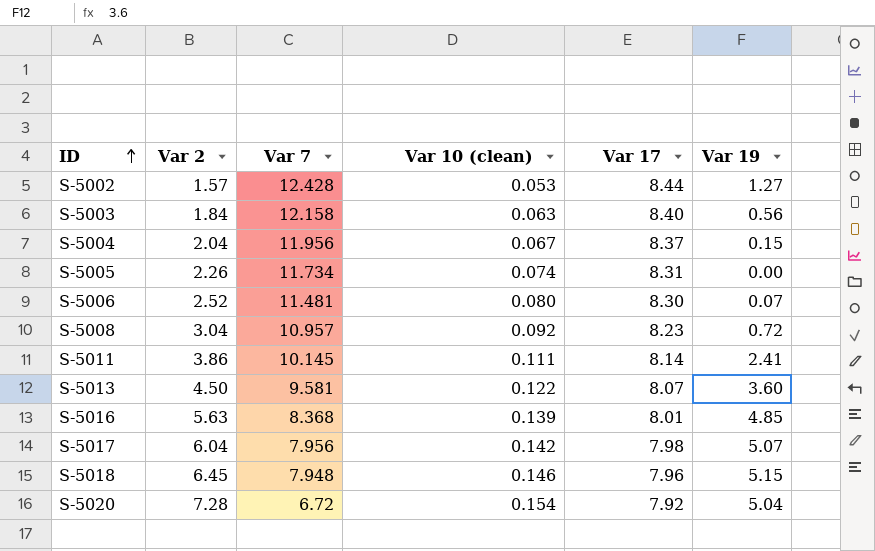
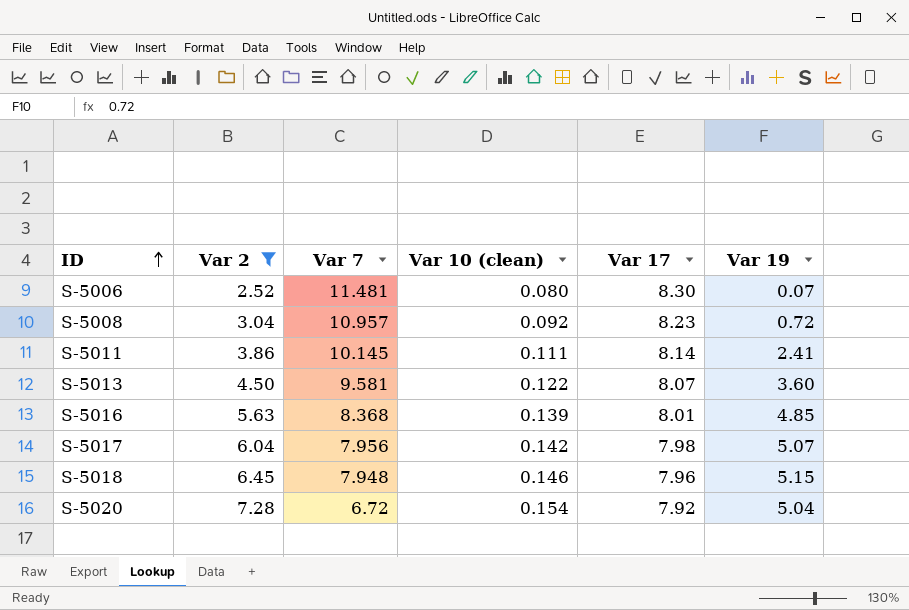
filter: none -> Var 2 >= 2.52

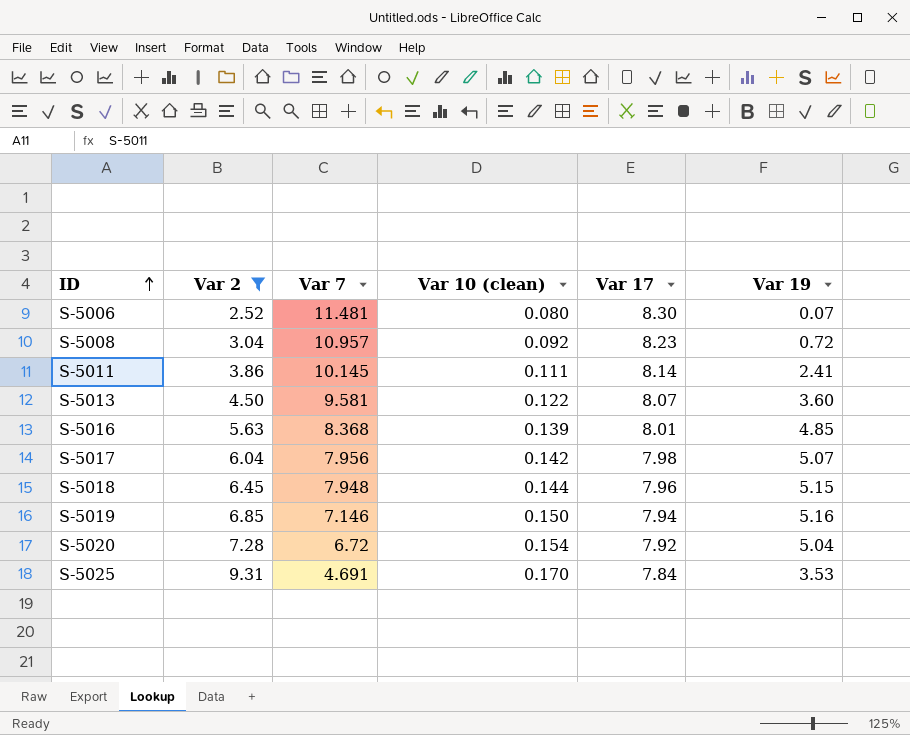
S-5018 | Var 10 (clean): 0.146 -> 0.144
row S-5019: none -> 6.85 | 7.146 | 0.150 | 7.94 | 5.16
row S-5025: none -> 9.31 | 4.691 | 0.170 | 7.84 | 3.53

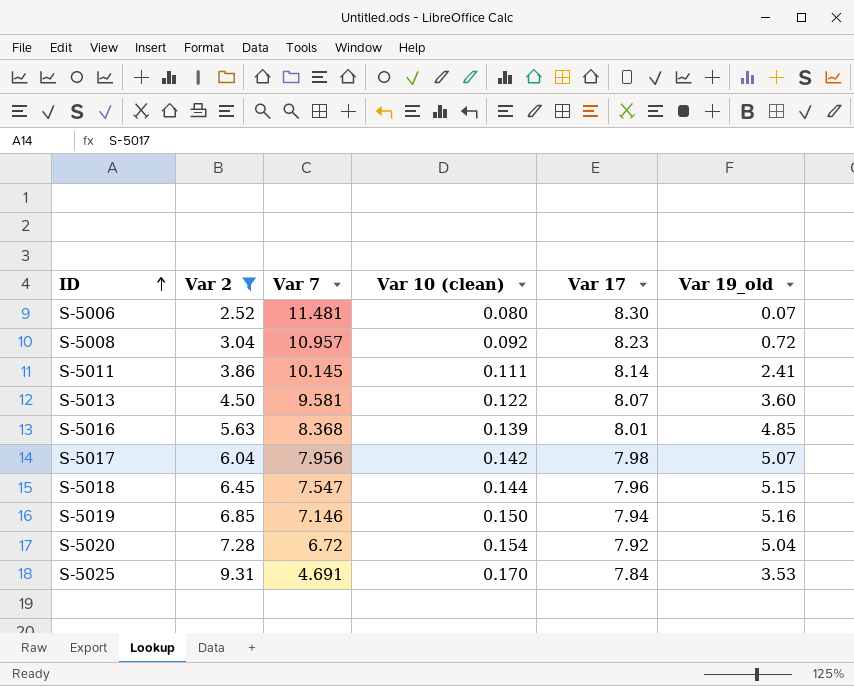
column name: Var 19 -> Var 19_old
S-5018 | Var 7: 7.948 -> 7.547

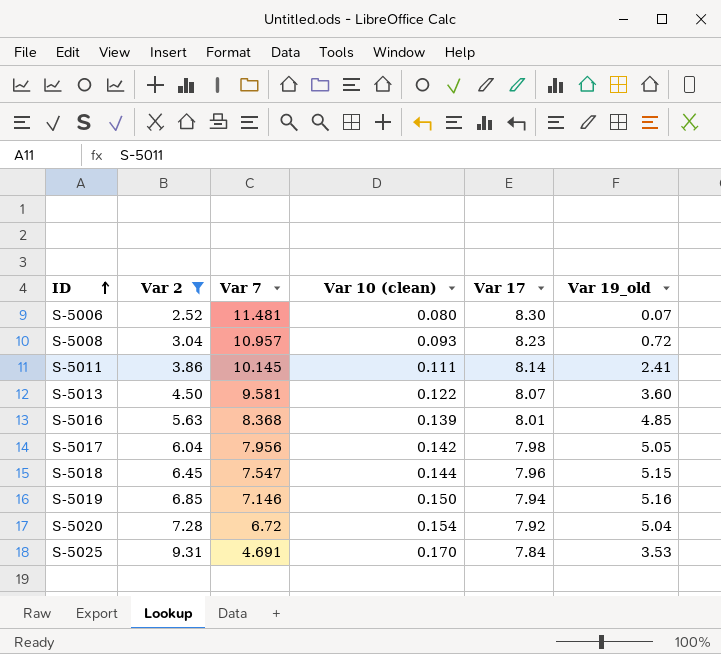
S-5008 | Var 10 (clean): 0.092 -> 0.093
S-5017 | Var 19_old: 5.07 -> 5.05

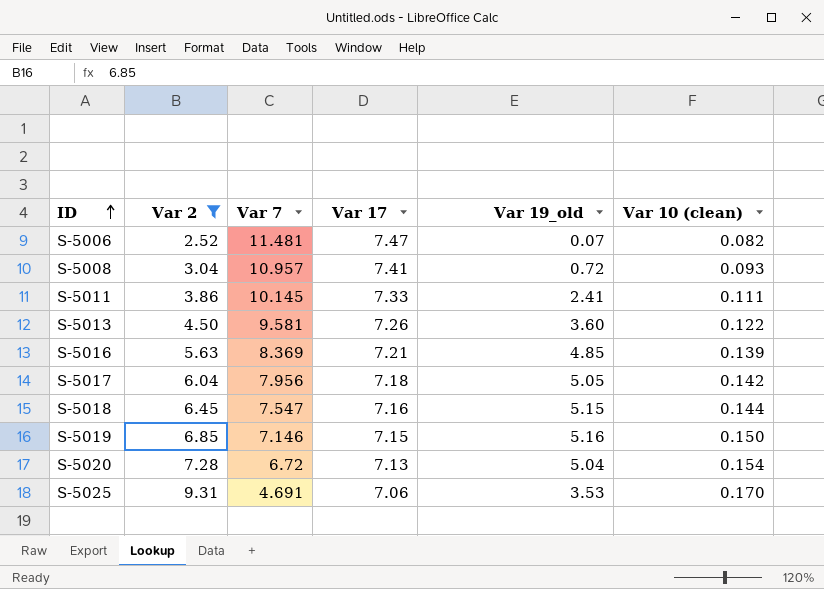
column Var 10 (clean) | position: 4 -> 6
S-5006 | Var 17: 8.30 -> 7.47
S-5006 | Var 10 (clean): 0.080 -> 0.082
S-5008 | Var 17: 8.23 -> 7.41
S-5011 | Var 17: 8.14 -> 7.33
S-5013 | Var 17: 8.07 -> 7.26
S-5016 | Var 7: 8.368 -> 8.369
S-5016 | Var 17: 8.01 -> 7.21
S-5017 | Var 17: 7.98 -> 7.18
S-5018 | Var 17: 7.96 -> 7.16
S-5019 | Var 17: 7.94 -> 7.15
S-5020 | Var 17: 7.92 -> 7.13
S-5025 | Var 17: 7.84 -> 7.06

